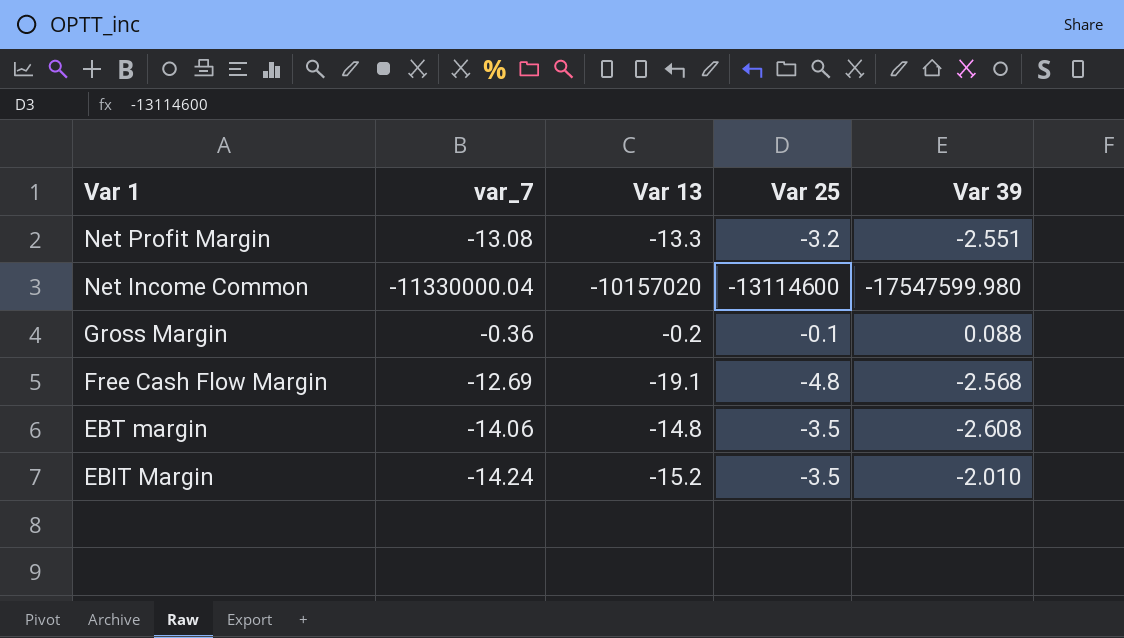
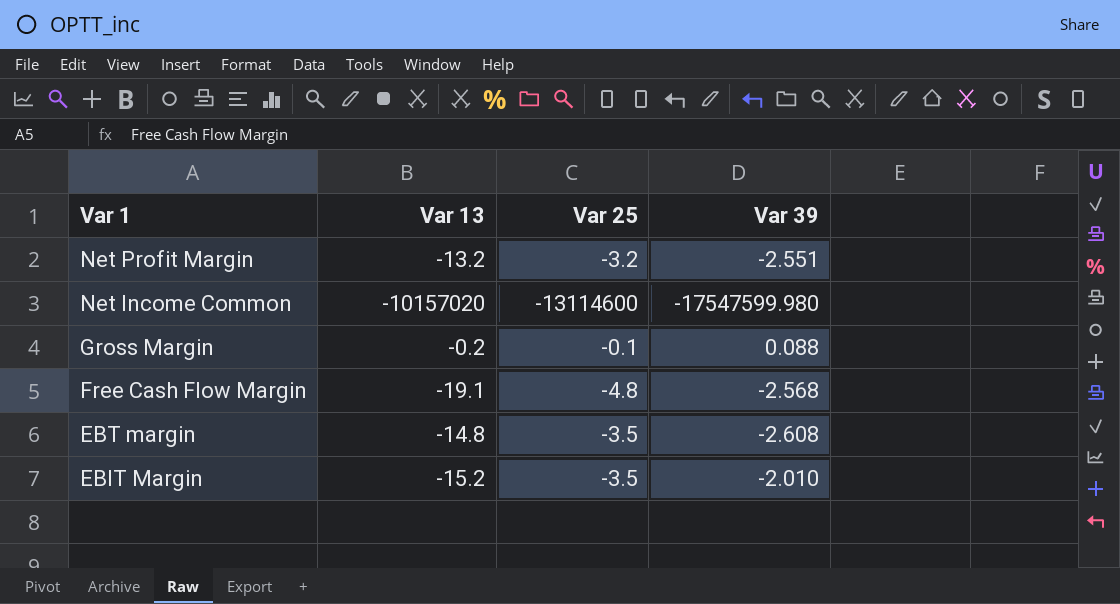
column var_7 | position: 2 -> none
Net Profit Margin | Var 13: -13.3 -> -13.2

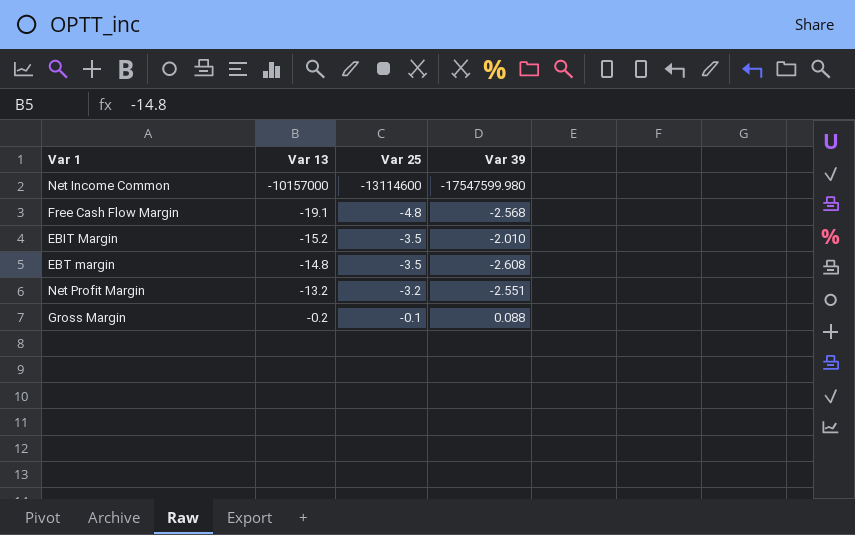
row order: Var 1 descending -> Var 13 ascending
Net Income Common | Var 13: -10157020 -> -10157000

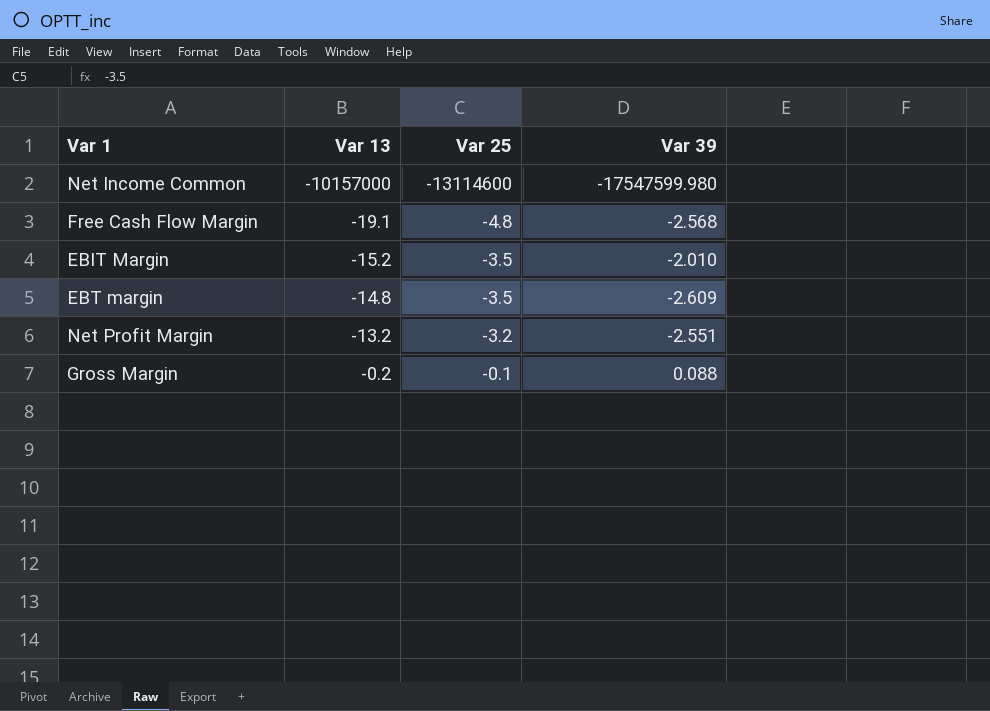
EBT margin | Var 39: -2.608 -> -2.609

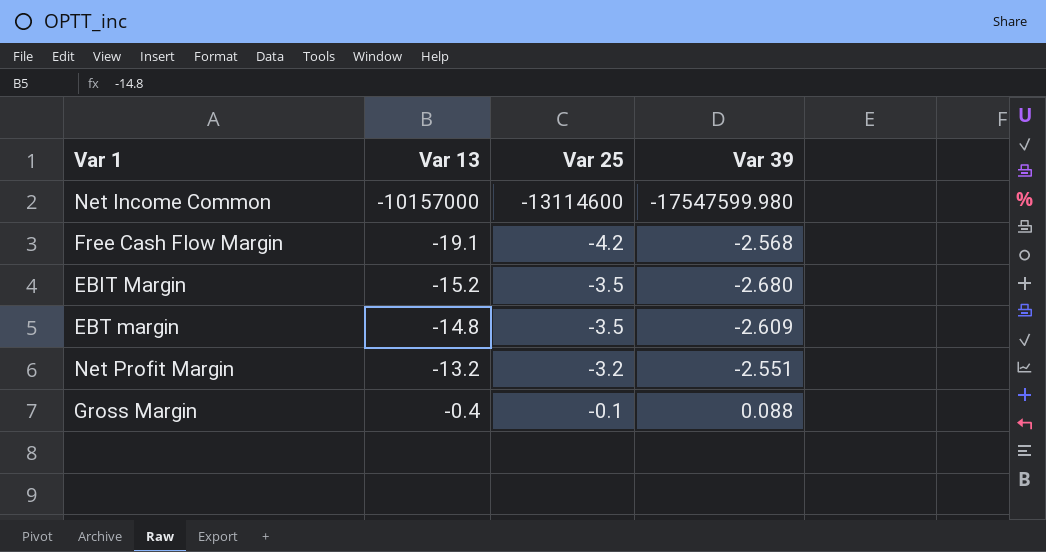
Free Cash Flow Margin | Var 25: -4.8 -> -4.2
EBIT Margin | Var 39: -2.010 -> -2.680
Gross Margin | Var 13: -0.2 -> -0.4

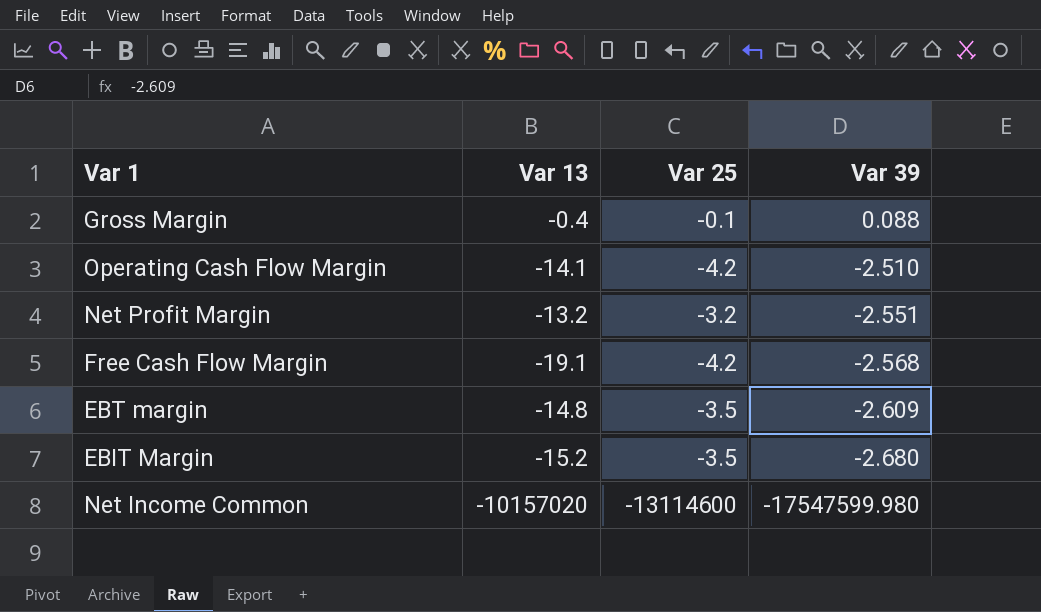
row order: Var 13 ascending -> Var 39 descending
row Operating Cash Flow Margin: none -> -14.1 | -4.2 | -2.510
Net Income Common | Var 13: -10157000 -> -10157020

